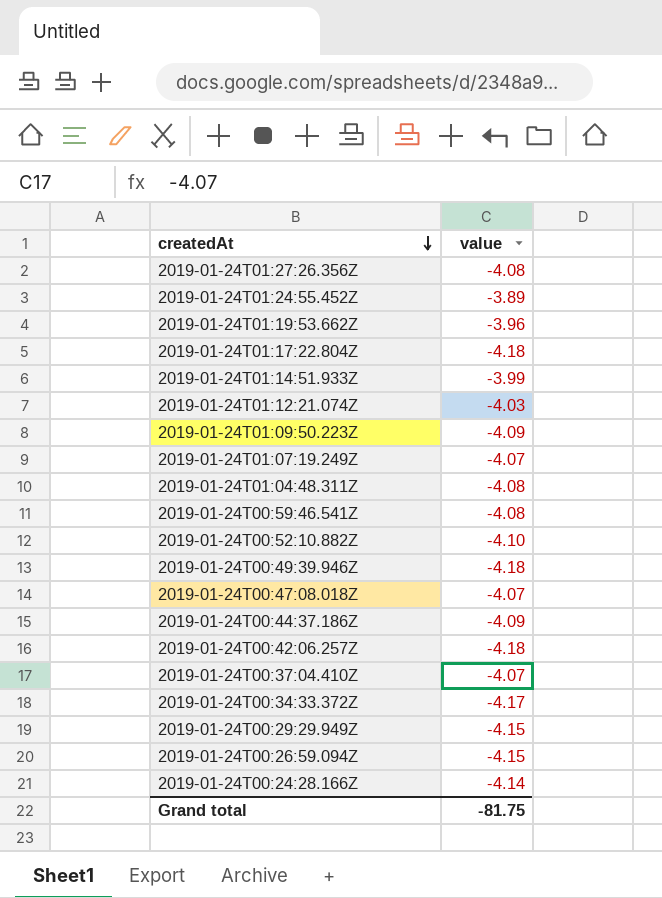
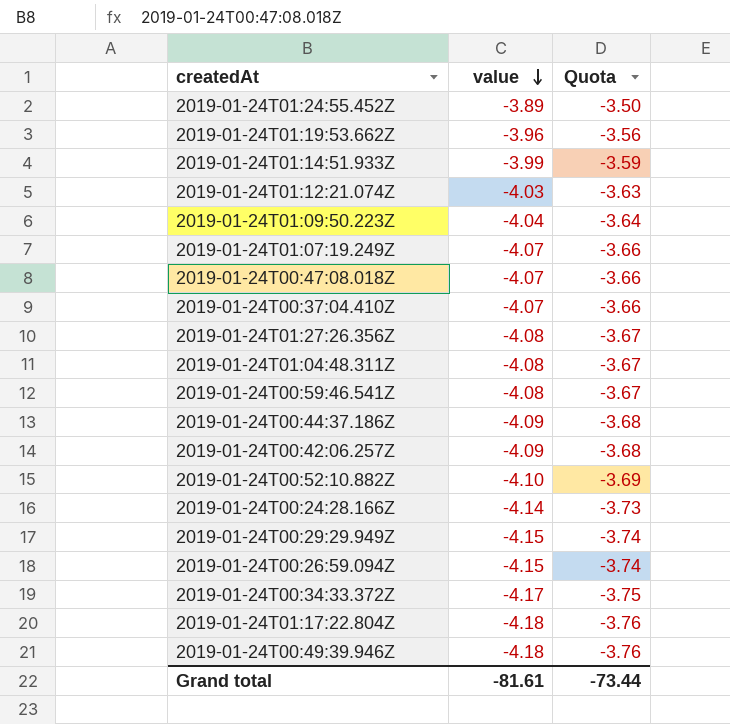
row order: createdAt descending -> value descending
column Quota | formula: none -> [value] * 0.9
2019-01-24T01:09:50.223Z | value: -4.09 -> -4.04
2019-01-24T00:42:06.257Z | value: -4.18 -> -4.09
Grand total | value: -81.75 -> -81.61

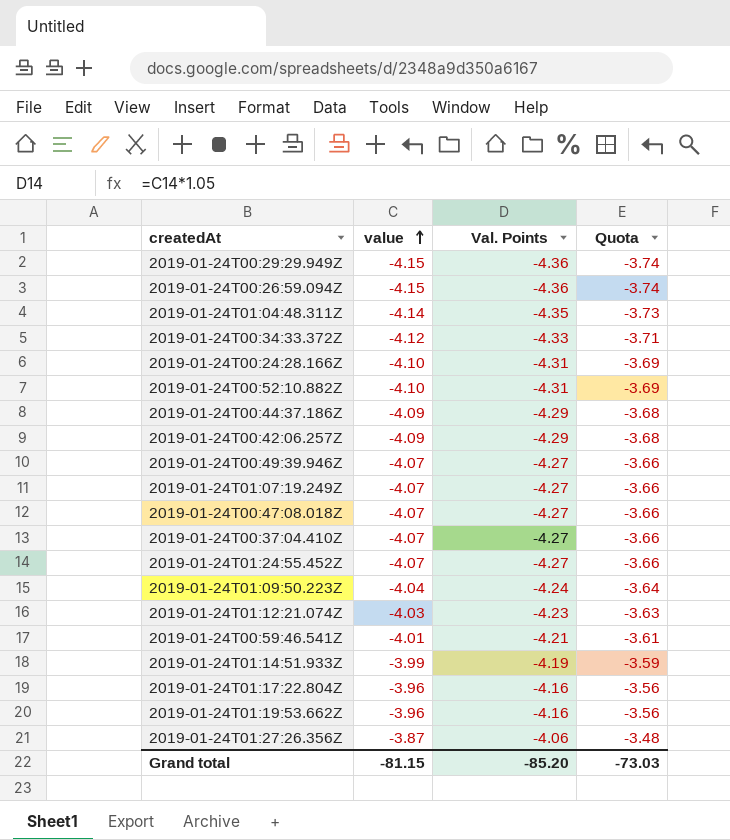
row order: value descending -> value ascending
column Val. Points | formula: none -> [value] * 1.05
2019-01-24T01:04:48.311Z | value: -4.08 -> -4.14
2019-01-24T01:04:48.311Z | Quota: -3.67 -> -3.73
2019-01-24T00:34:33.372Z | value: -4.17 -> -4.12
2019-01-24T00:34:33.372Z | Quota: -3.75 -> -3.71
2019-01-24T00:24:28.166Z | value: -4.14 -> -4.10
2019-01-24T00:24:28.166Z | Quota: -3.73 -> -3.69
2019-01-24T00:49:39.946Z | value: -4.18 -> -4.07
2019-01-24T00:49:39.946Z | Quota: -3.76 -> -3.66
2019-01-24T01:24:55.452Z | value: -3.89 -> -4.07
2019-01-24T01:24:55.452Z | Quota: -3.50 -> -3.66
2019-01-24T00:59:46.541Z | value: -4.08 -> -4.01
2019-01-24T00:59:46.541Z | Quota: -3.67 -> -3.61
2019-01-24T01:17:22.804Z | value: -4.18 -> -3.96
2019-01-24T01:17:22.804Z | Quota: -3.76 -> -3.56
2019-01-24T01:27:26.356Z | value: -4.08 -> -3.87
2019-01-24T01:27:26.356Z | Quota: -3.67 -> -3.48
Grand total | value: -81.61 -> -81.15
Grand total | Quota: -73.44 -> -73.03

